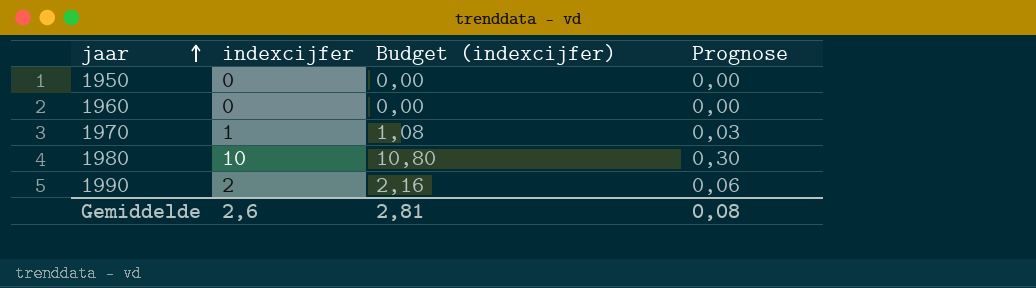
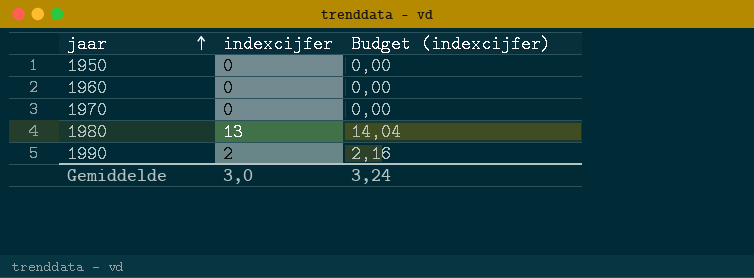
column Prognose | formula: [indexcijfer] * 0,03 -> none
1970 | indexcijfer: 1 -> 0
1970 | Budget (indexcijfer): 1,08 -> 0,00
1980 | indexcijfer: 10 -> 13
1980 | Budget (indexcijfer): 10,80 -> 14,04
Gemiddelde | indexcijfer: 2,6 -> 3,0
Gemiddelde | Budget (indexcijfer): 2,81 -> 3,24

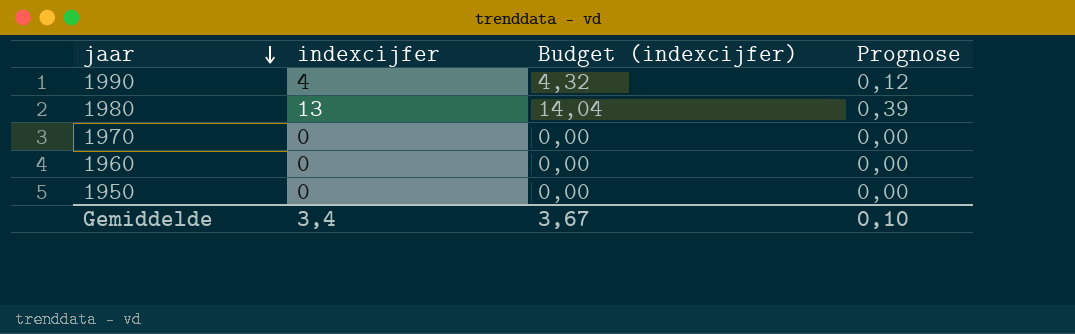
row order: jaar ascending -> jaar descending
column Prognose | formula: none -> [indexcijfer] * 0,03
1990 | indexcijfer: 2 -> 4
1990 | Budget (indexcijfer): 2,16 -> 4,32
Gemiddelde | indexcijfer: 3,0 -> 3,4
Gemiddelde | Budget (indexcijfer): 3,24 -> 3,67

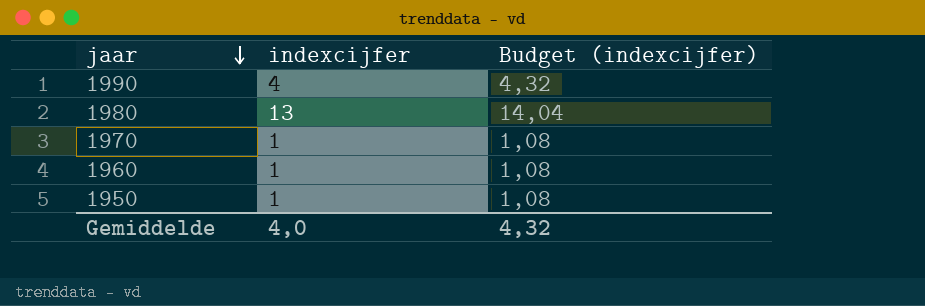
column Prognose | formula: [indexcijfer] * 0,03 -> none
1970 | indexcijfer: 0 -> 1
1970 | Budget (indexcijfer): 0,00 -> 1,08
1960 | indexcijfer: 0 -> 1
1960 | Budget (indexcijfer): 0,00 -> 1,08
1950 | indexcijfer: 0 -> 1
1950 | Budget (indexcijfer): 0,00 -> 1,08
Gemiddelde | indexcijfer: 3,4 -> 4,0
Gemiddelde | Budget (indexcijfer): 3,67 -> 4,32

